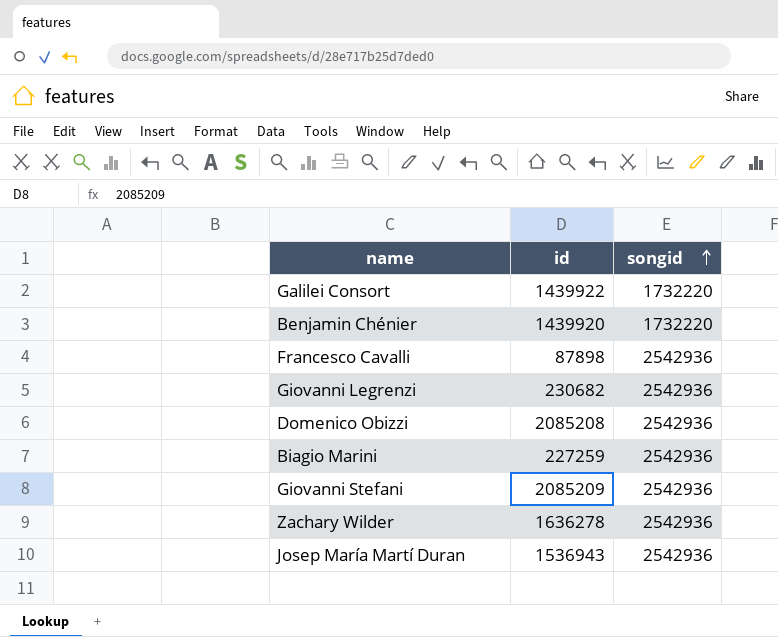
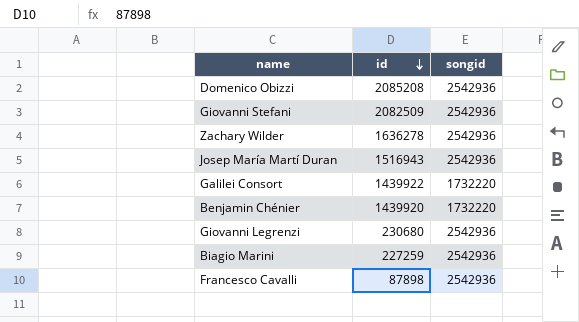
row order: songid ascending -> id descending
Giovanni Stefani | id: 2085209 -> 2082509
Josep María Martí Duran | id: 1536943 -> 1516943
Giovanni Legrenzi | id: 230682 -> 230680

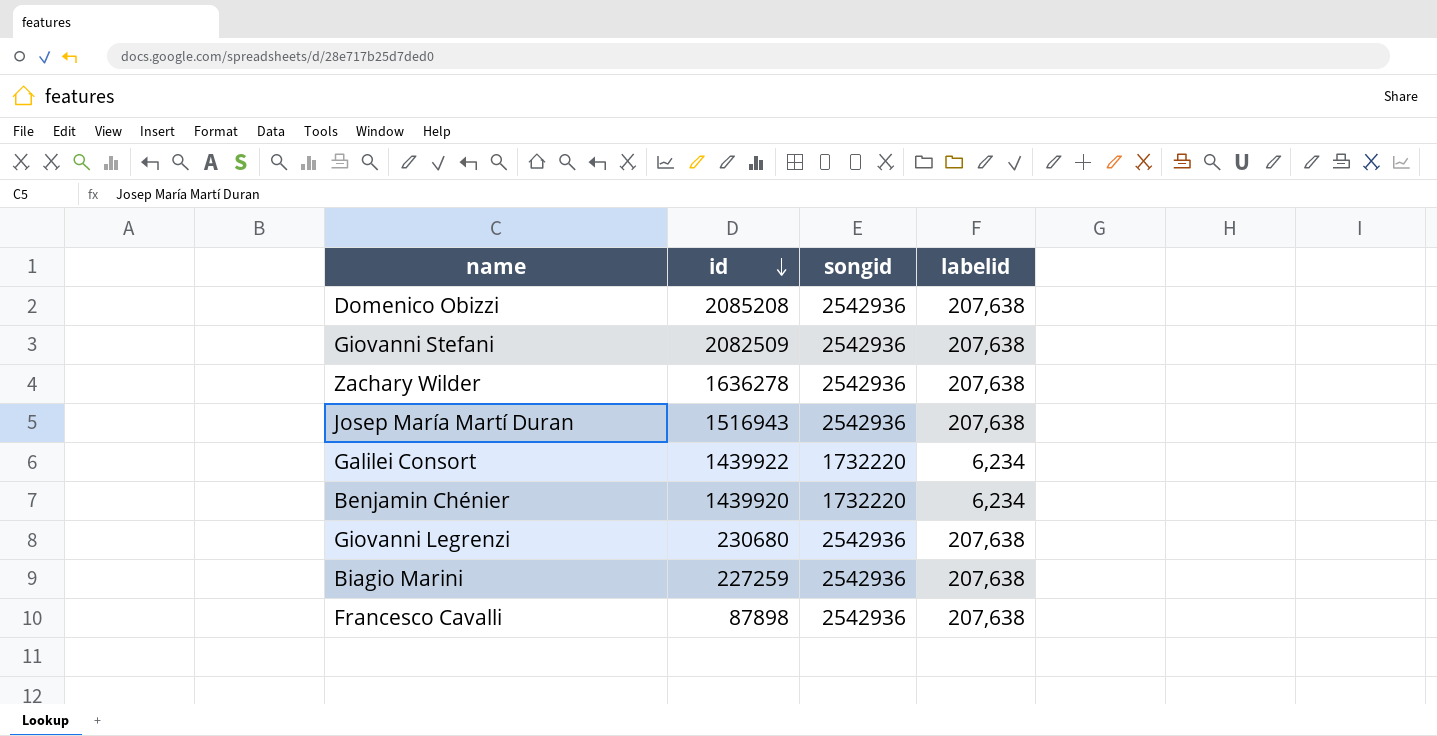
column labelid | position: none -> 4

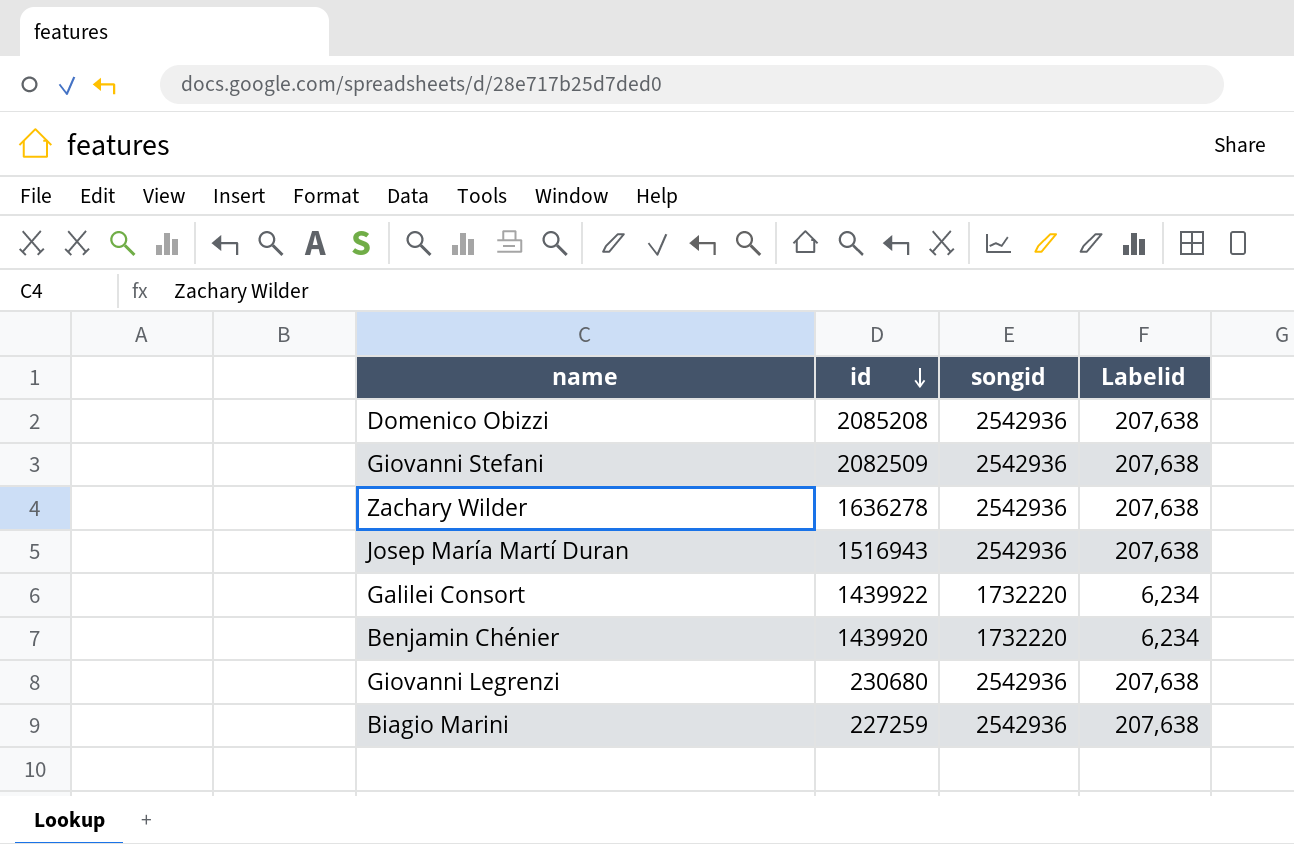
column name: labelid -> Labelid
row Francesco Cavalli: 87898 | 2542936 | 207,638 -> none

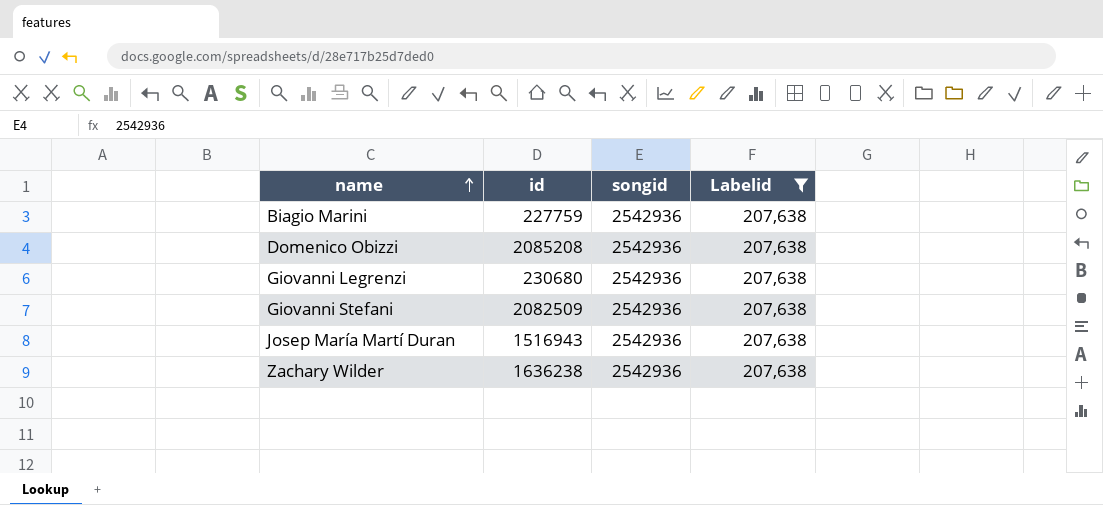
filter: none -> Labelid = 207,638
row order: id descending -> name ascending
Biagio Marini | id: 227259 -> 227759
Zachary Wilder | id: 1636278 -> 1636238

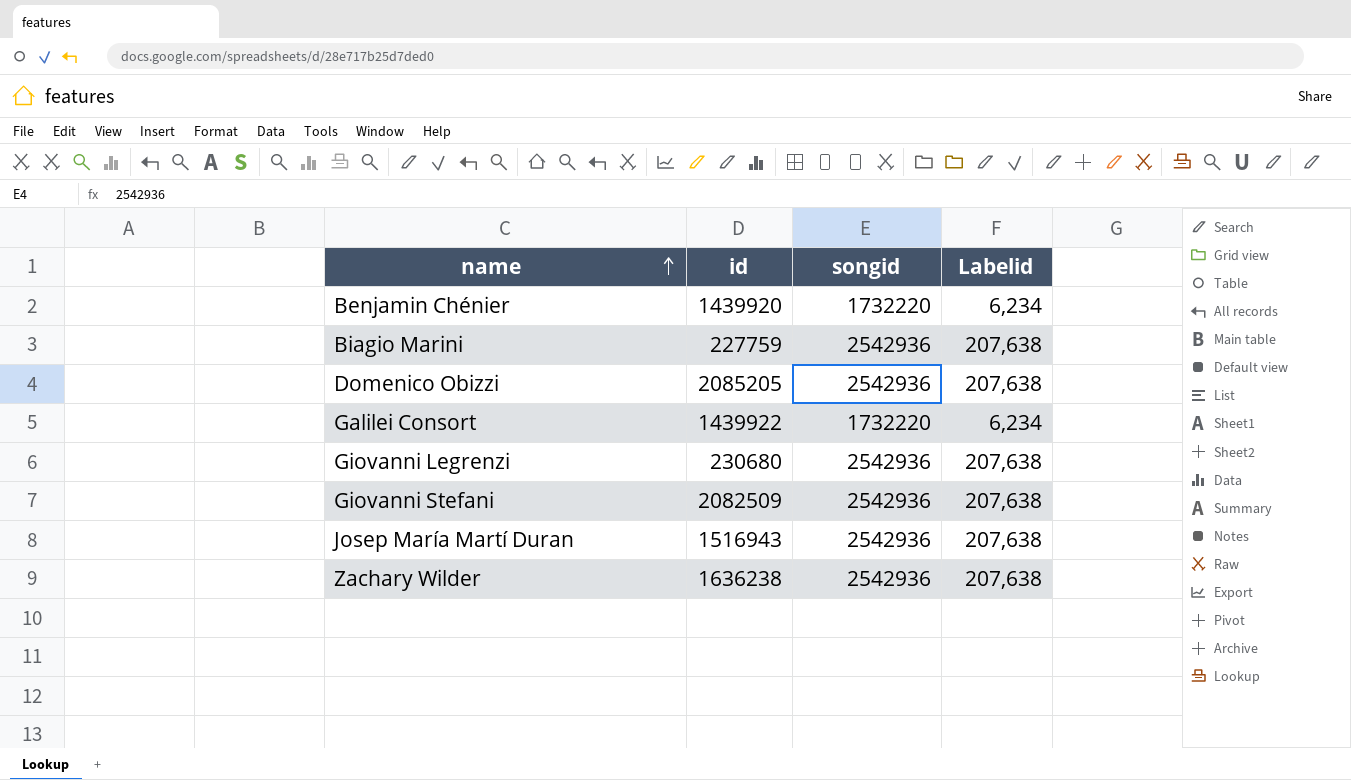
filter: Labelid = 207,638 -> none
Domenico Obizzi | id: 2085208 -> 2085205

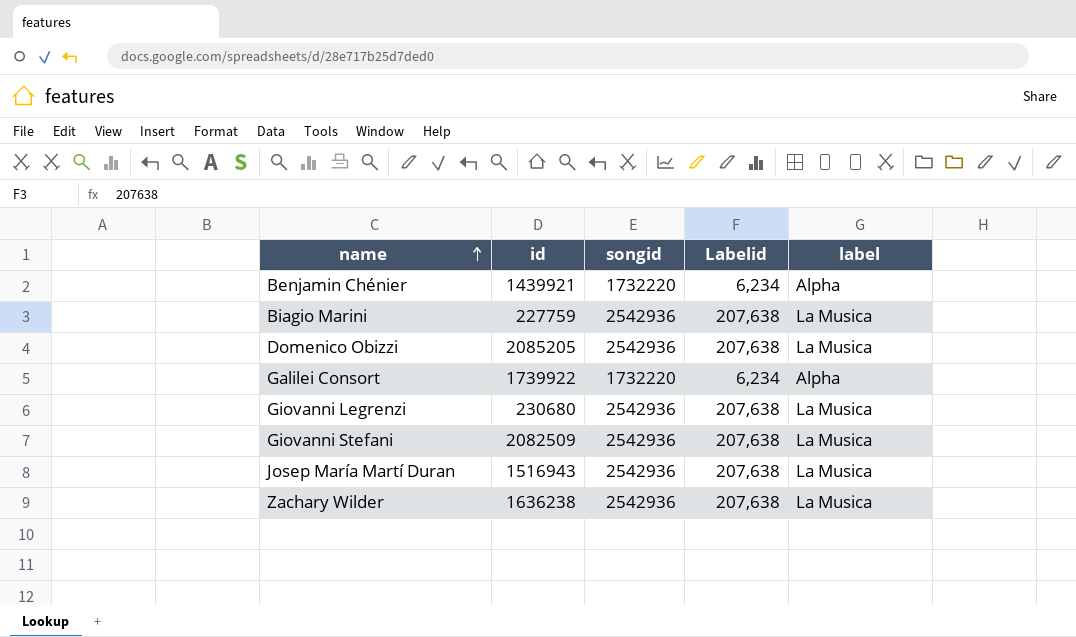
column label | position: none -> 5
Benjamin Chénier | id: 1439920 -> 1439921
Galilei Consort | id: 1439922 -> 1739922

